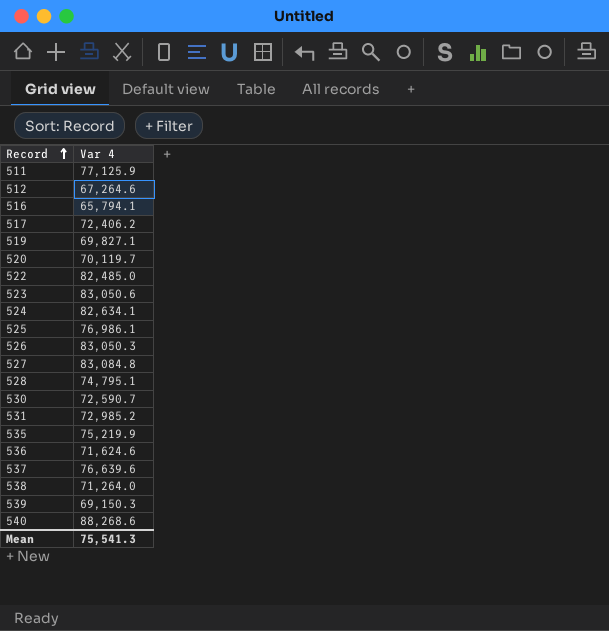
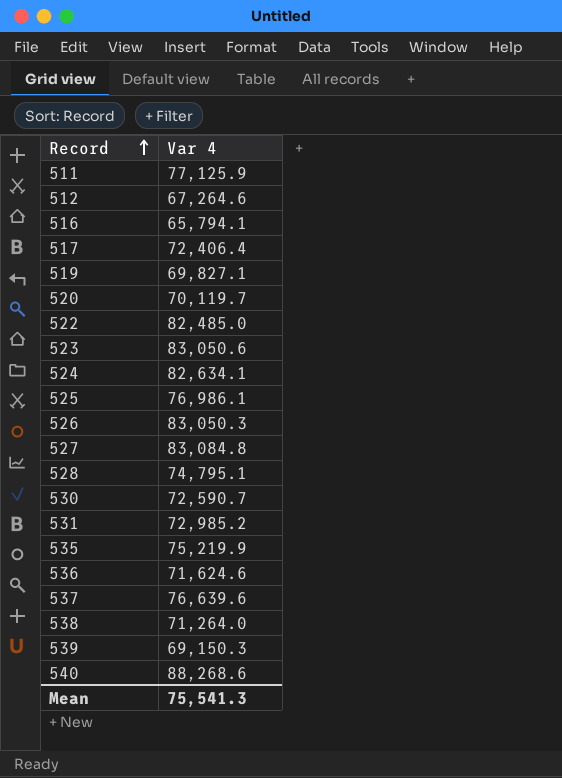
517 | Var 4: 72,406.2 -> 72,406.4

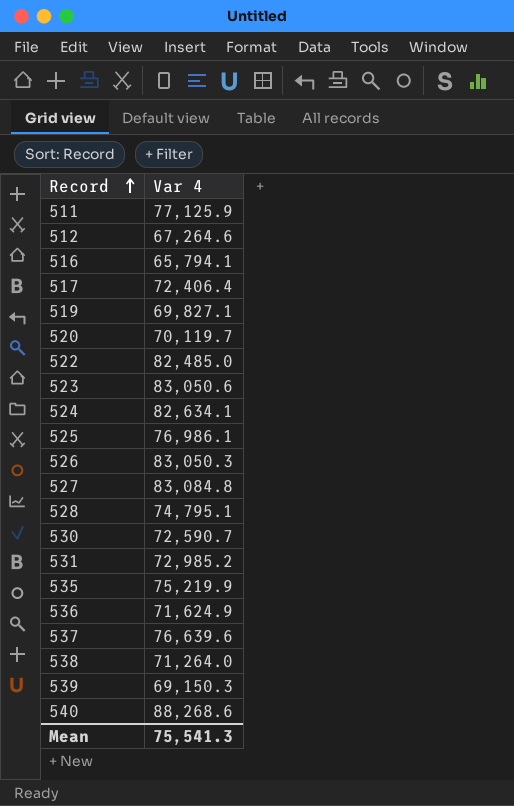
536 | Var 4: 71,624.6 -> 71,624.9

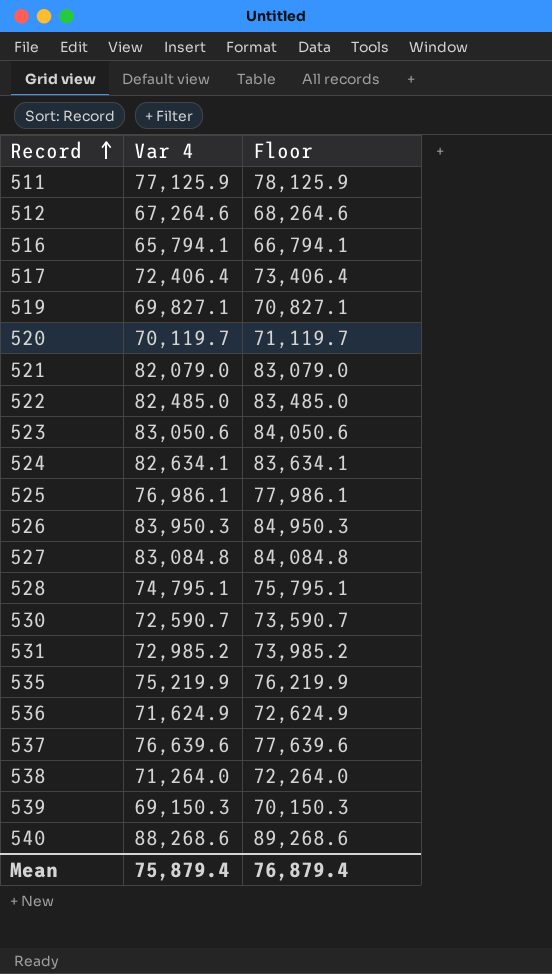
column Floor | formula: none -> [Var 4] + 1000
row 521: none -> 82,079.0 | 83,079.0
526 | Var 4: 83,050.3 -> 83,950.3
Mean | Var 4: 75,541.3 -> 75,879.4

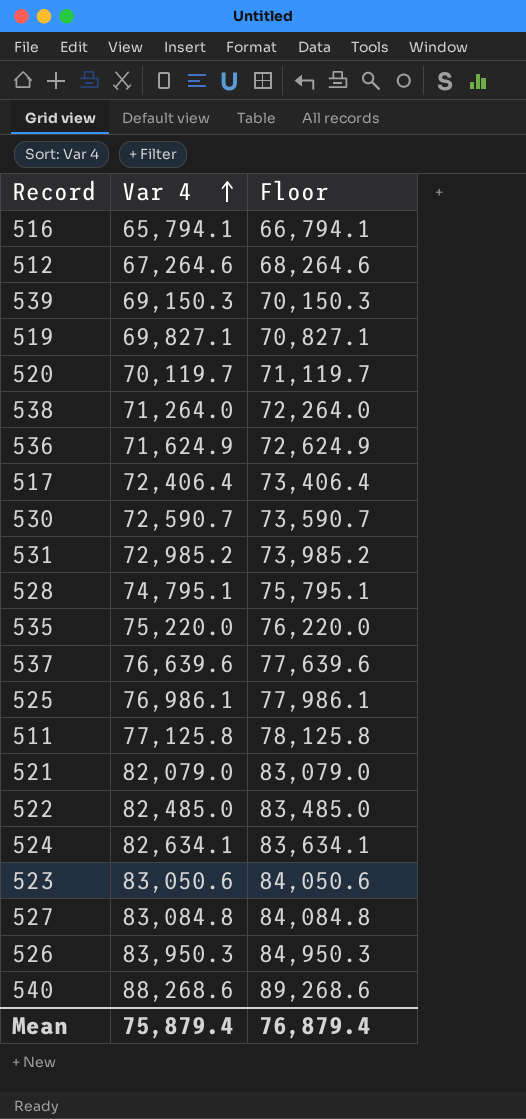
row order: Record ascending -> Var 4 ascending
535 | Var 4: 75,219.9 -> 75,220.0
535 | Floor: 76,219.9 -> 76,220.0
511 | Var 4: 77,125.9 -> 77,125.8
511 | Floor: 78,125.9 -> 78,125.8

